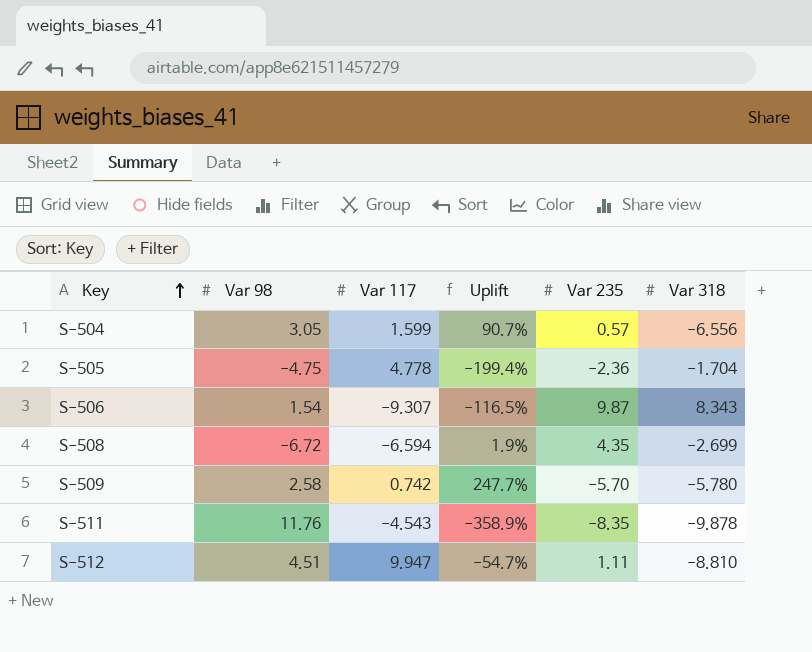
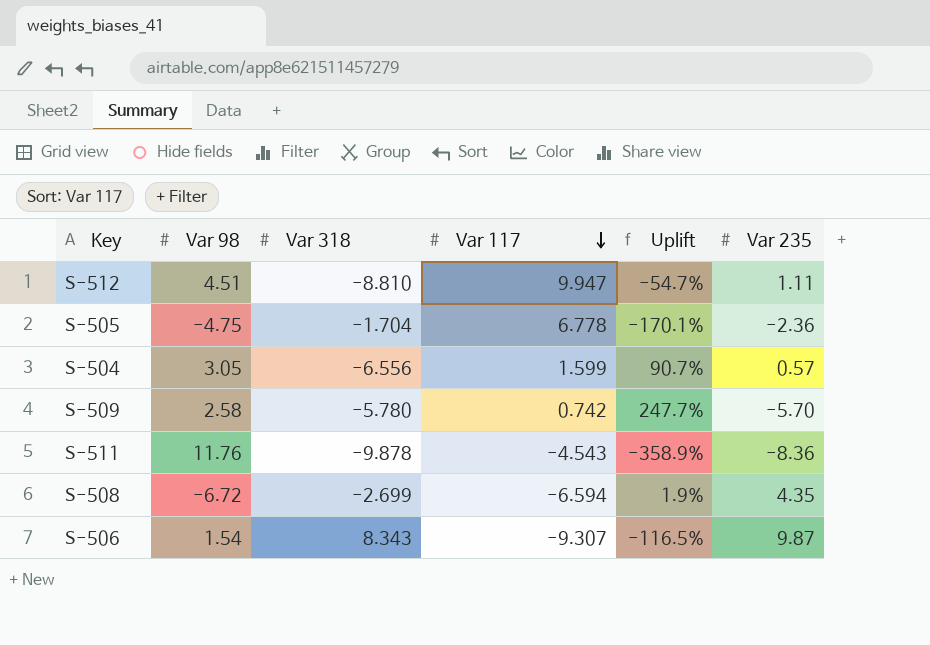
row order: Key ascending -> Var 117 descending
column Var 318 | position: 6 -> 3
S-505 | Var 117: 4.778 -> 6.778
S-505 | Uplift: -199.4% -> -170.1%
S-511 | Var 235: -8.35 -> -8.36

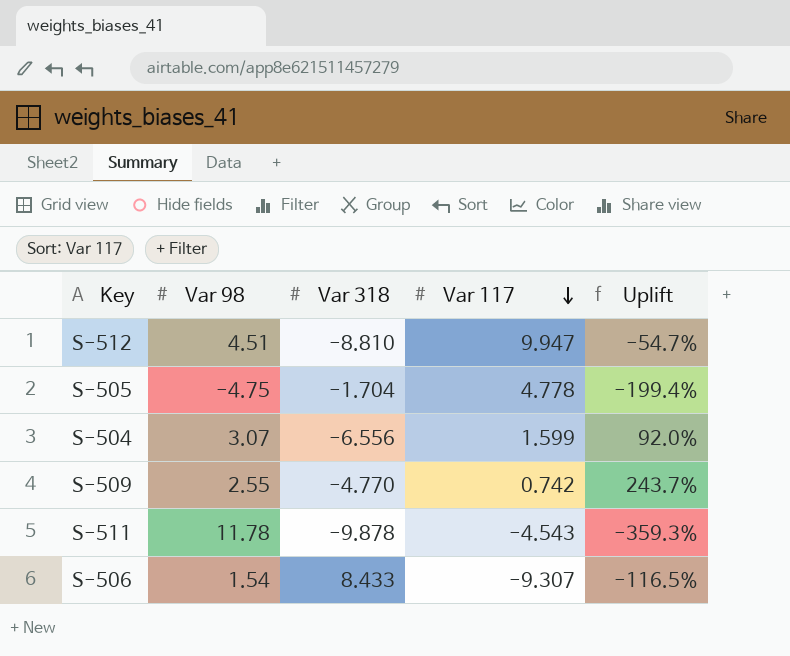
column Var 235 | position: 6 -> none
row S-508: -6.72 | -2.699 | -6.594 | 1.9% | 4.35 -> none
S-505 | Var 117: 6.778 -> 4.778
S-505 | Uplift: -170.1% -> -199.4%
S-504 | Var 98: 3.05 -> 3.07
S-504 | Uplift: 90.7% -> 92.0%
S-509 | Var 98: 2.58 -> 2.55
S-509 | Var 318: -5.780 -> -4.770
S-509 | Uplift: 247.7% -> 243.7%
S-511 | Var 98: 11.76 -> 11.78
S-511 | Uplift: -358.9% -> -359.3%
S-506 | Var 318: 8.343 -> 8.433

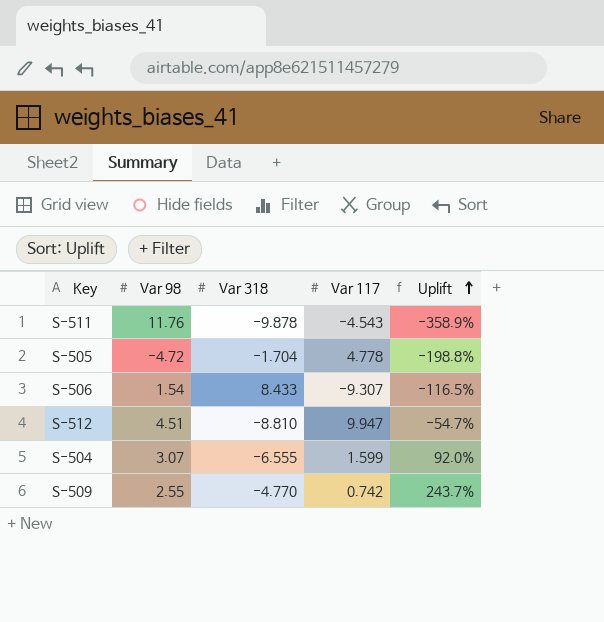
row order: Var 117 descending -> Uplift ascending
S-511 | Var 98: 11.78 -> 11.76
S-511 | Uplift: -359.3% -> -358.9%
S-505 | Var 98: -4.75 -> -4.72
S-505 | Uplift: -199.4% -> -198.8%
S-504 | Var 318: -6.556 -> -6.555

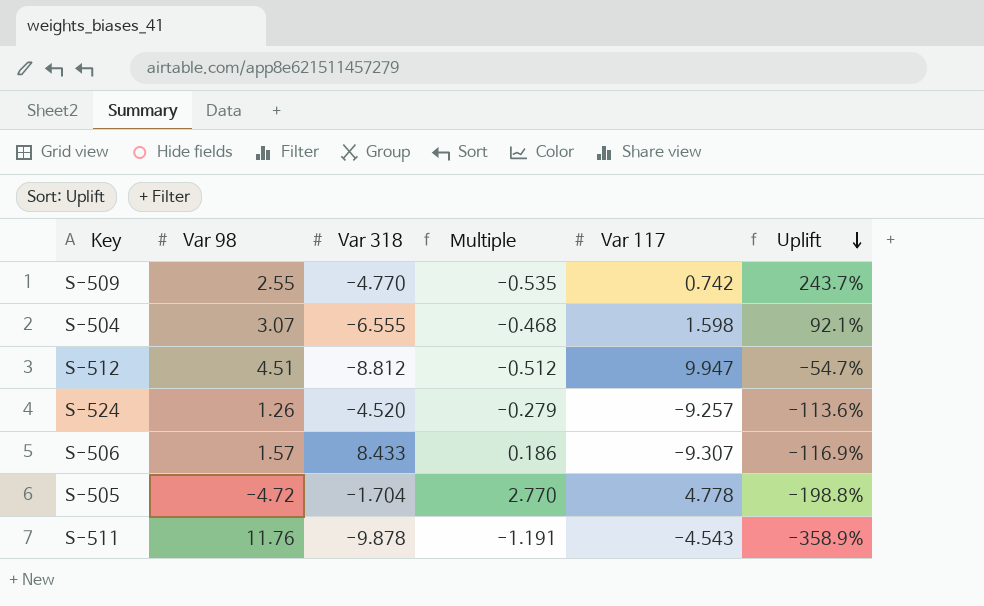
row order: Uplift ascending -> Uplift descending
column Multiple | formula: none -> [Var 98] / [Var 318]
S-504 | Var 117: 1.599 -> 1.598
S-504 | Uplift: 92.0% -> 92.1%
S-512 | Var 318: -8.810 -> -8.812
row S-524: none -> 1.26 | -4.520 | -0.279 | -9.257 | -113.6%
S-506 | Var 98: 1.54 -> 1.57
S-506 | Uplift: -116.5% -> -116.9%

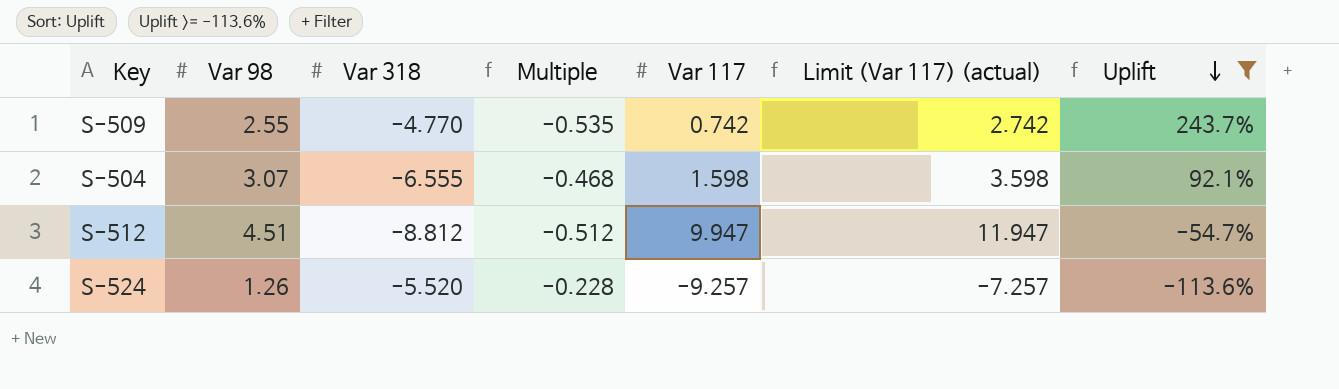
filter: none -> Uplift >= -113.6%
column Limit (Var 117) (actual) | formula: none -> [Var 117] + 2
S-524 | Var 318: -4.520 -> -5.520
S-524 | Multiple: -0.279 -> -0.228

